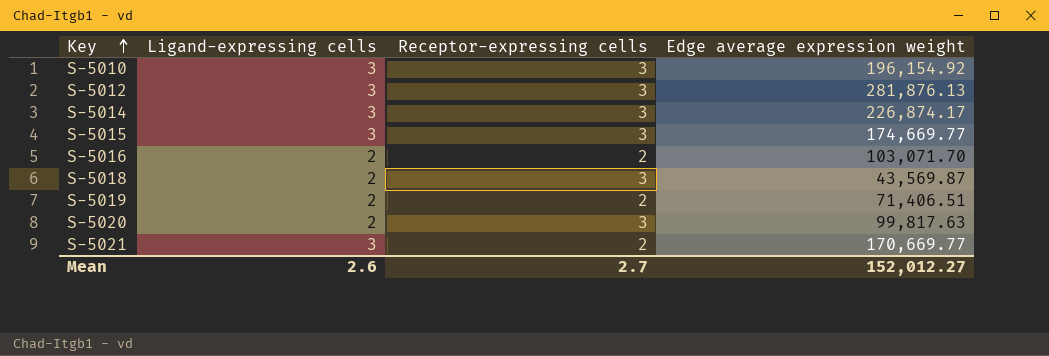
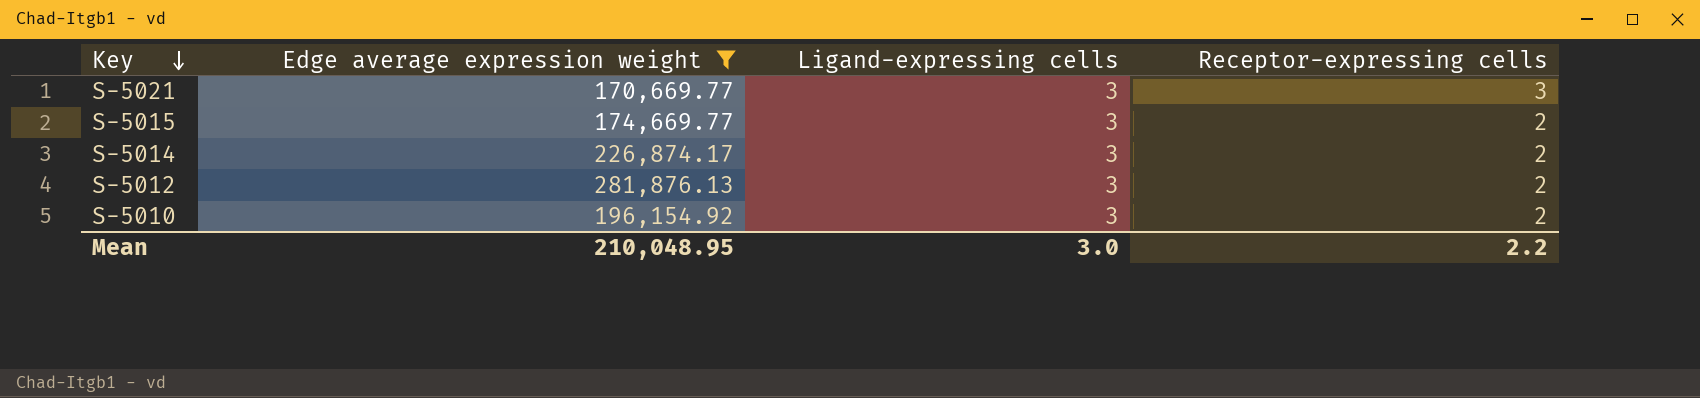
filter: none -> Edge average expression weight >= 170,669.77
row order: Key ascending -> Key descending
column Edge average expression weight | position: 4 -> 2
S-5021 | Receptor-expressing cells: 2 -> 3
S-5015 | Receptor-expressing cells: 3 -> 2
S-5014 | Receptor-expressing cells: 3 -> 2
S-5012 | Receptor-expressing cells: 3 -> 2
S-5010 | Receptor-expressing cells: 3 -> 2
Mean | Edge average expression weight: 152,012.27 -> 210,048.95
Mean | Ligand-expressing cells: 2.6 -> 3.0
Mean | Receptor-expressing cells: 2.7 -> 2.2

